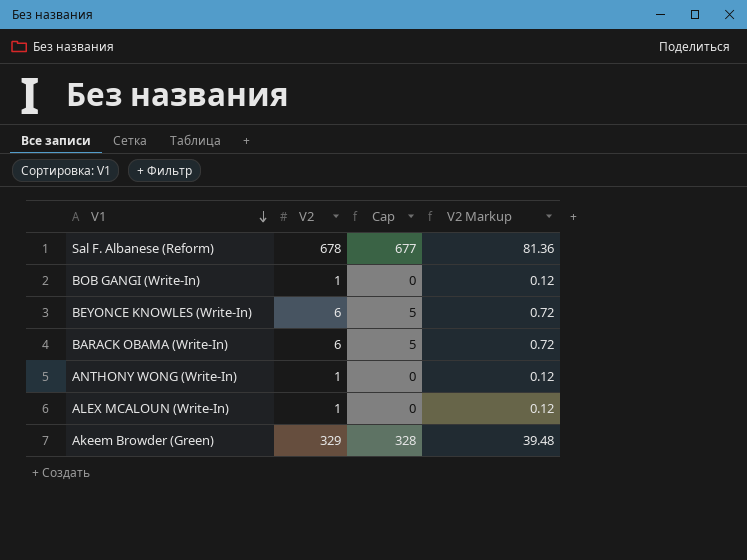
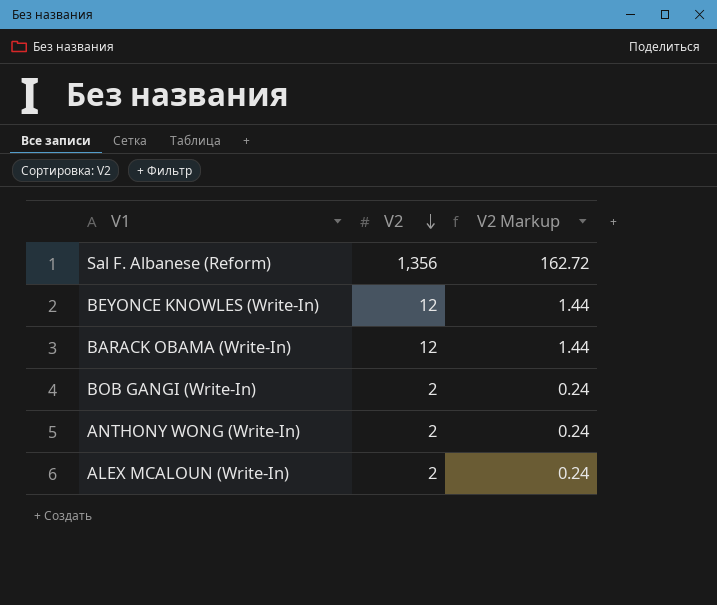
row order: V1 descending -> V2 descending
column Cap | formula: [V2] - 1 -> none
row Akeem Browder (Green): 329 | 328 | 39.48 -> none
Sal F. Albanese (Reform) | V2: 678 -> 1,356
Sal F. Albanese (Reform) | V2 Markup: 81.36 -> 162.72
BEYONCE KNOWLES (Write-In) | V2: 6 -> 12
BEYONCE KNOWLES (Write-In) | V2 Markup: 0.72 -> 1.44
BARACK OBAMA (Write-In) | V2: 6 -> 12
BARACK OBAMA (Write-In) | V2 Markup: 0.72 -> 1.44
BOB GANGI (Write-In) | V2: 1 -> 2
BOB GANGI (Write-In) | V2 Markup: 0.12 -> 0.24
ANTHONY WONG (Write-In) | V2: 1 -> 2
ANTHONY WONG (Write-In) | V2 Markup: 0.12 -> 0.24
ALEX MCALOUN (Write-In) | V2: 1 -> 2
ALEX MCALOUN (Write-In) | V2 Markup: 0.12 -> 0.24

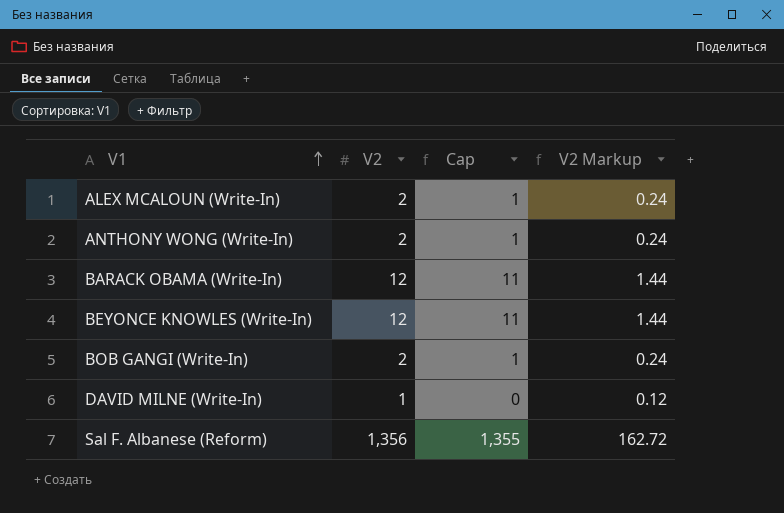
row order: V2 descending -> V1 ascending
column Cap | formula: none -> [V2] - 1
row DAVID MILNE (Write-In): none -> 1 | 0 | 0.12

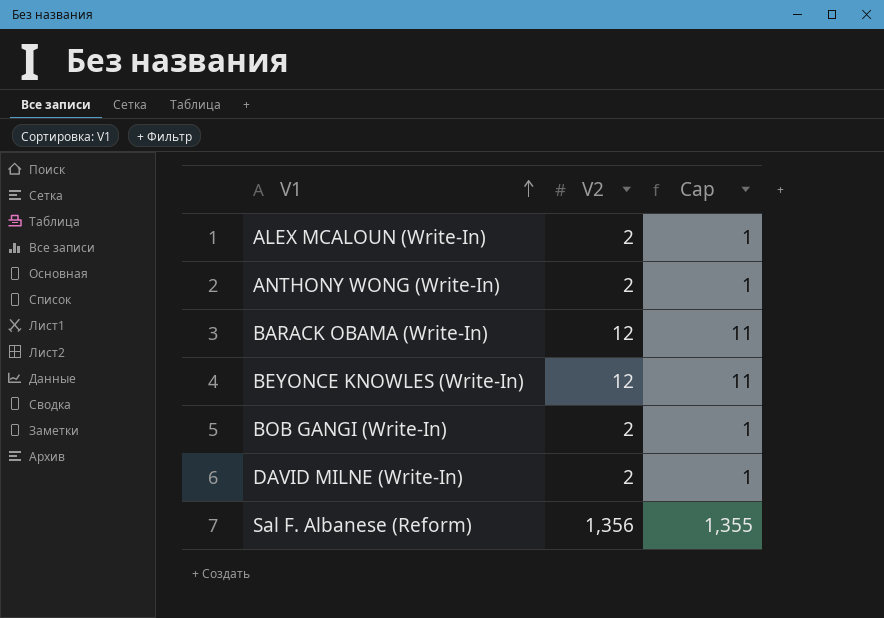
column V2 Markup | formula: [V2] * 0.12 -> none
DAVID MILNE (Write-In) | V2: 1 -> 2
DAVID MILNE (Write-In) | Cap: 0 -> 1

